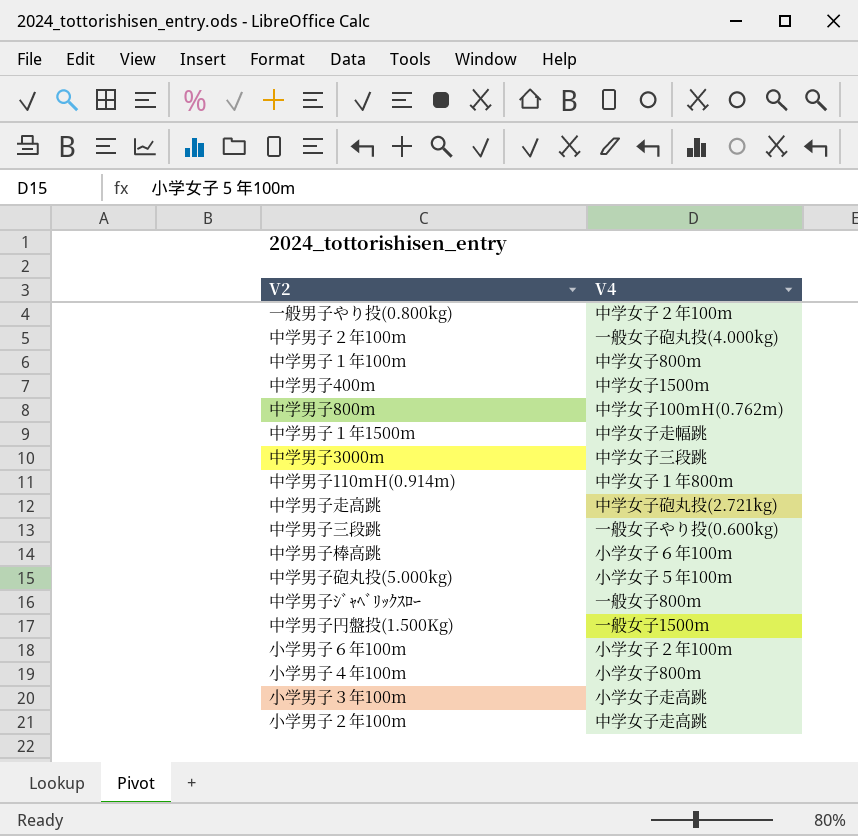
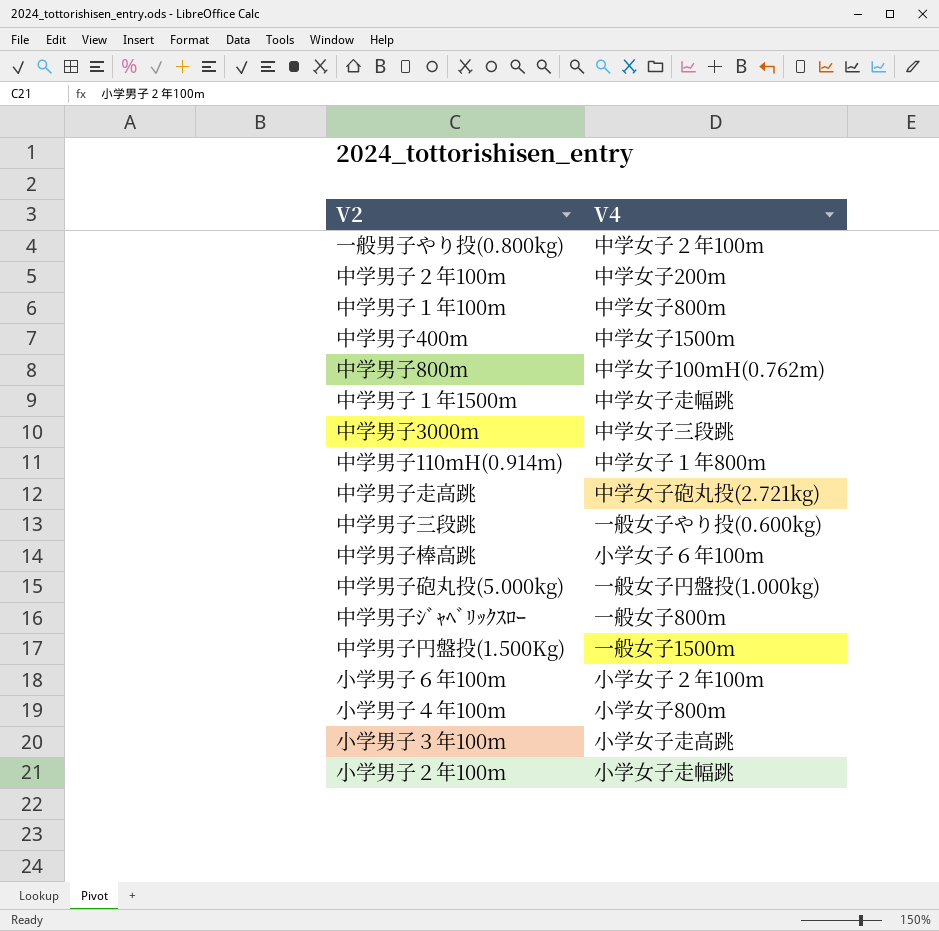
中学男子２年100m | V4: 一般女子砲丸投(4.000kg) -> 中学女子200m
中学男子砲丸投(5.000kg) | V4: 小学女子５年100m -> 一般女子円盤投(1.000kg)
小学男子２年100m | V4: 中学女子走高跳 -> 小学女子走幅跳

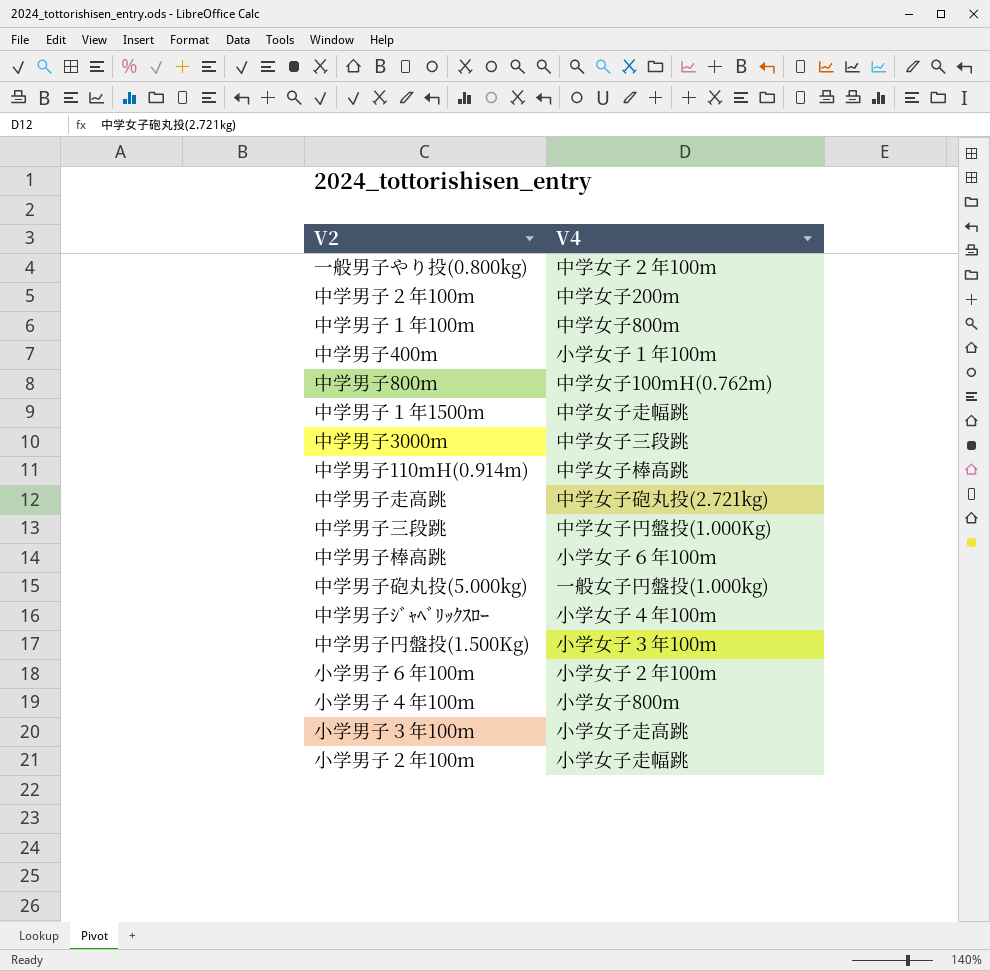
中学男子400m | V4: 中学女子1500m -> 小学女子１年100m
中学男子110mH(0.914m) | V4: 中学女子１年800m -> 中学女子棒高跳
中学男子三段跳 | V4: 一般女子やり投(0.600kg) -> 中学女子円盤投(1.000Kg)
中学男子ｼﾞｬﾍﾞﾘｯｸｽﾛｰ | V4: 一般女子800m -> 小学女子４年100m
中学男子円盤投(1.500Kg) | V4: 一般女子1500m -> 小学女子３年100m

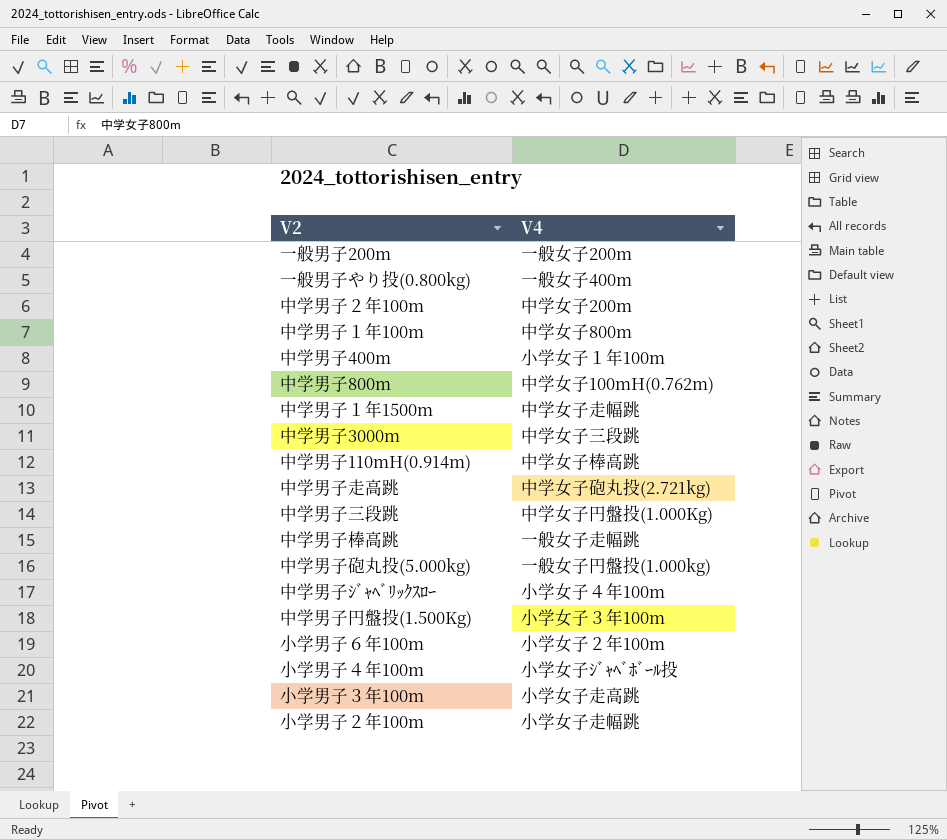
row 一般男子200m: none -> 一般女子200m
一般男子やり投(0.800kg) | V4: 中学女子２年100m -> 一般女子400m
中学男子棒高跳 | V4: 小学女子６年100m -> 一般女子走幅跳
小学男子４年100m | V4: 小学女子800m -> 小学女子ｼﾞｬﾍﾞﾎﾞｰﾙ投

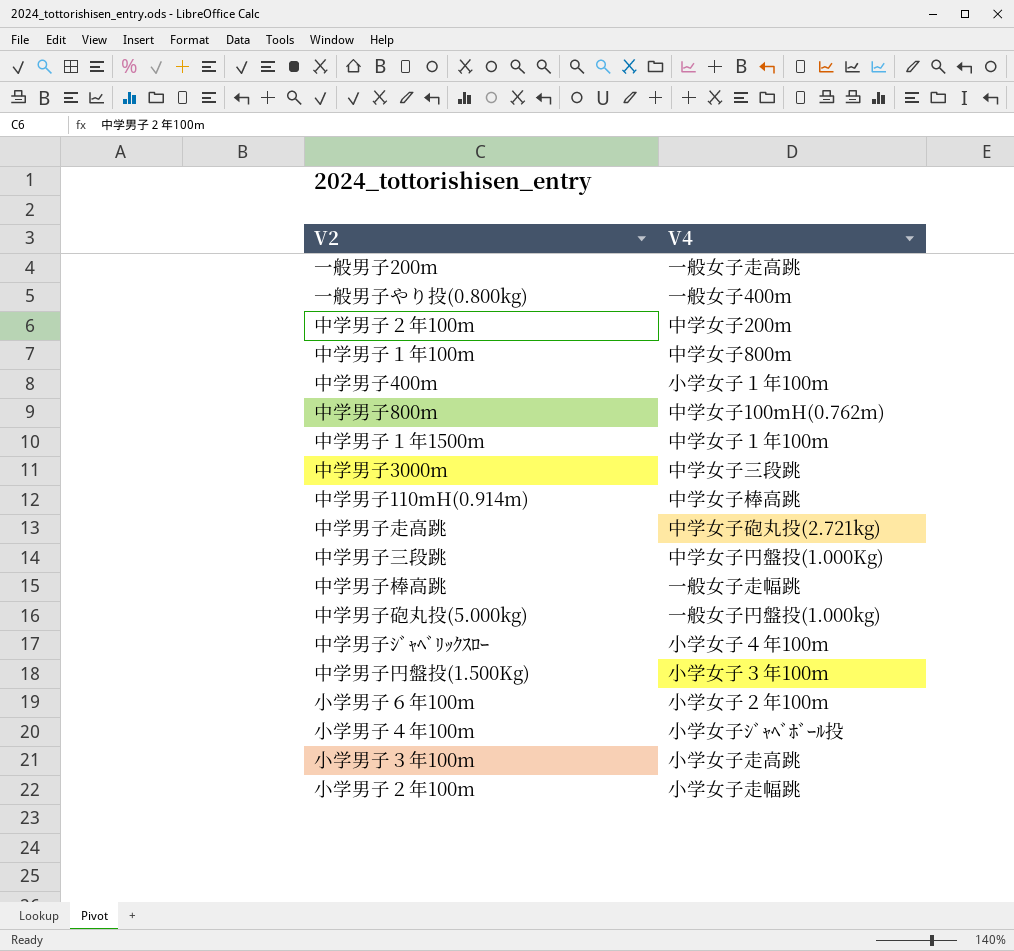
一般男子200m | V4: 一般女子200m -> 一般女子走高跳
中学男子１年1500m | V4: 中学女子走幅跳 -> 中学女子１年100m

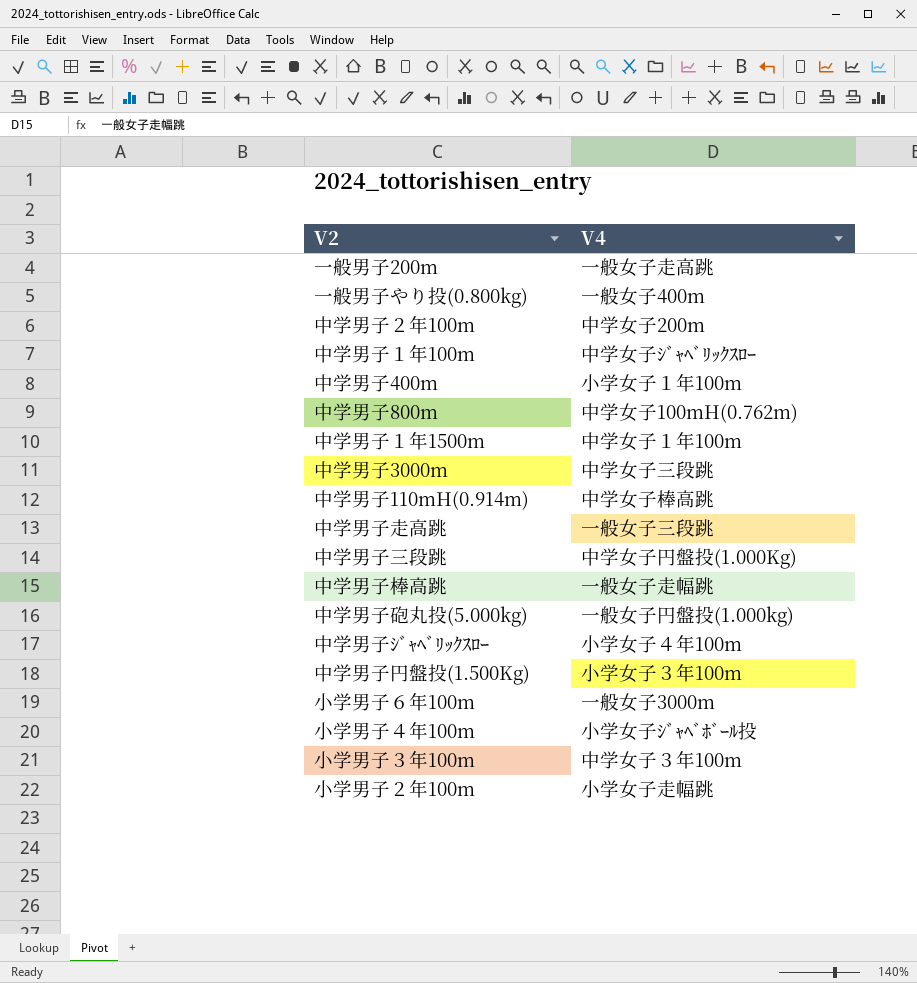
中学男子１年100m | V4: 中学女子800m -> 中学女子ｼﾞｬﾍﾞﾘｯｸｽﾛｰ
中学男子走高跳 | V4: 中学女子砲丸投(2.721kg) -> 一般女子三段跳
小学男子６年100m | V4: 小学女子２年100m -> 一般女子3000m
小学男子３年100m | V4: 小学女子走高跳 -> 中学女子３年100m

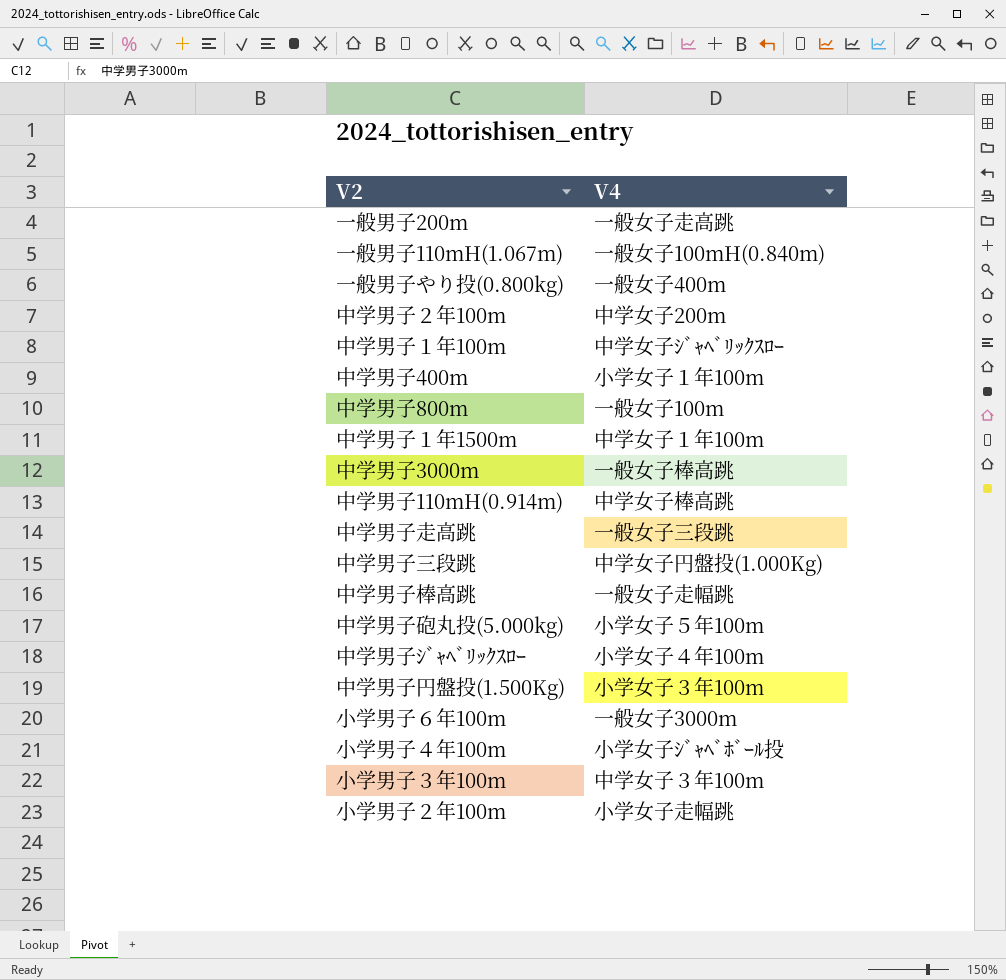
row 一般男子110mH(1.067m): none -> 一般女子100mH(0.840m)
中学男子800m | V4: 中学女子100mH(0.762m) -> 一般女子100m
中学男子3000m | V4: 中学女子三段跳 -> 一般女子棒高跳
中学男子砲丸投(5.000kg) | V4: 一般女子円盤投(1.000kg) -> 小学女子５年100m

